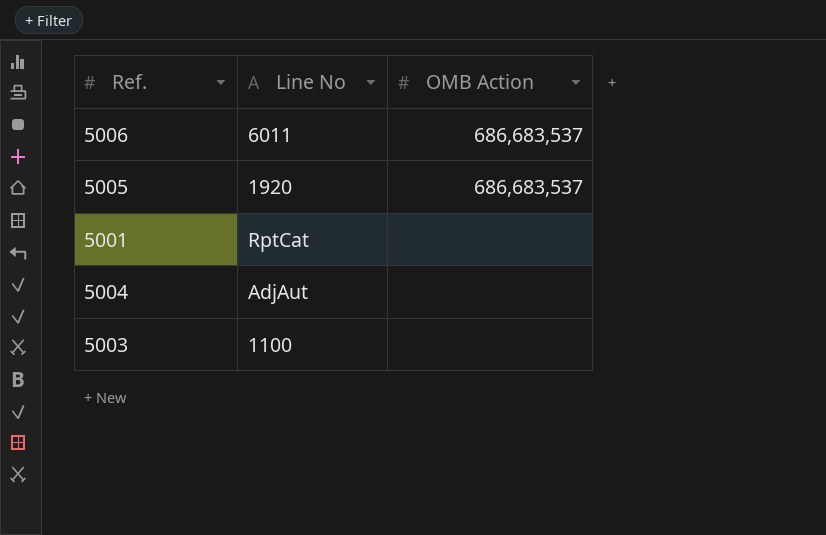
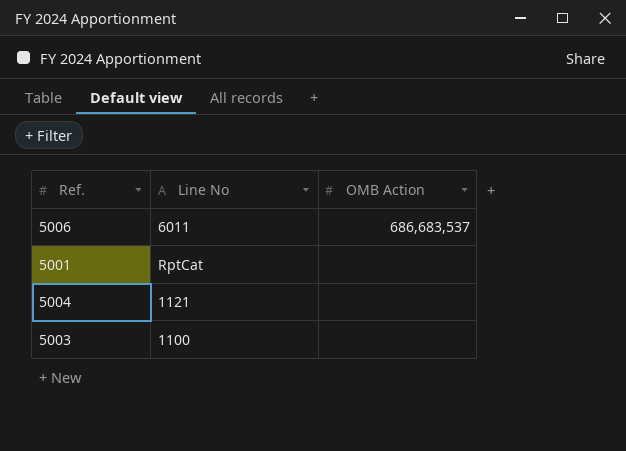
row 5005: 1920 | 686,683,537 -> none
5004 | Line No: AdjAut -> 1121

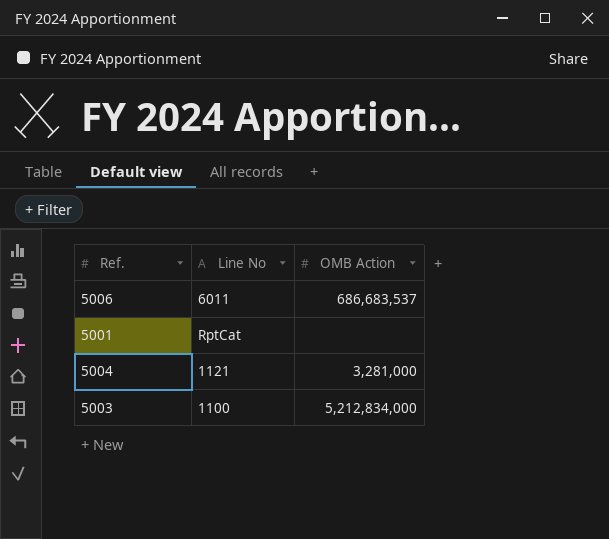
5004 | OMB Action: none -> 3,281,000
5003 | OMB Action: none -> 5,212,834,000

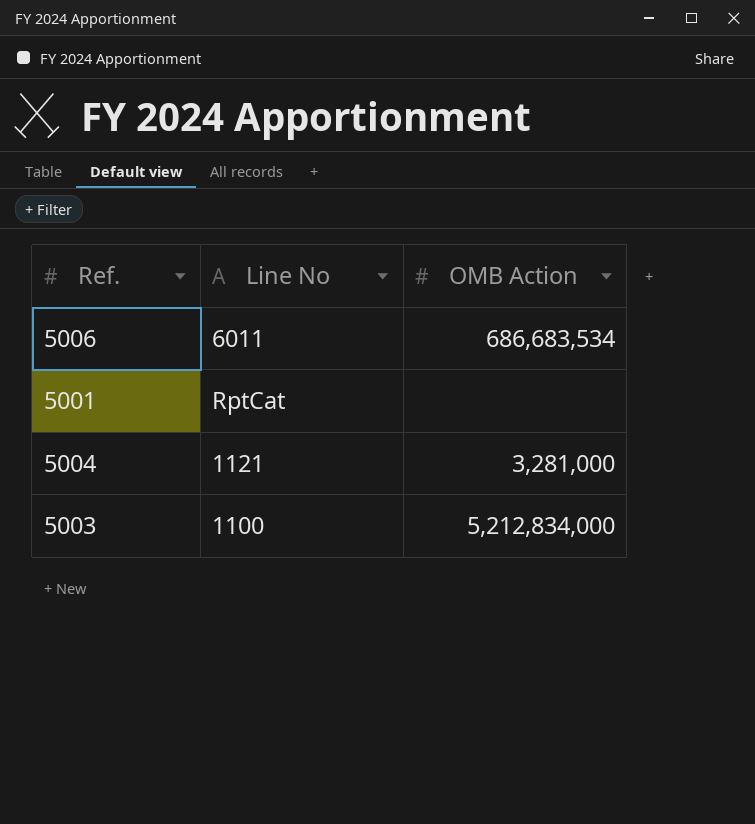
5006 | OMB Action: 686,683,537 -> 686,683,534

